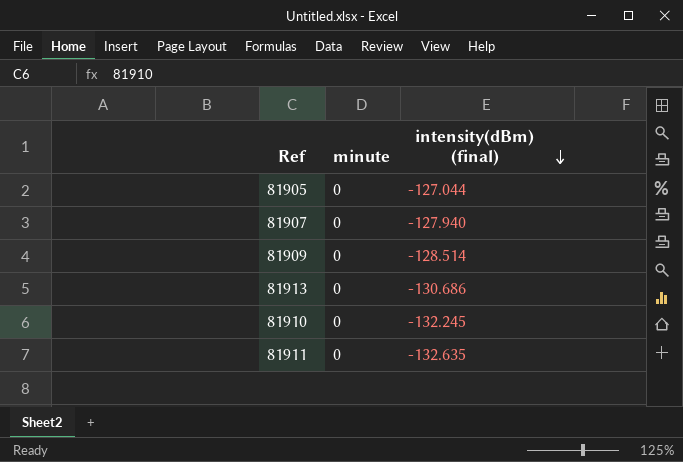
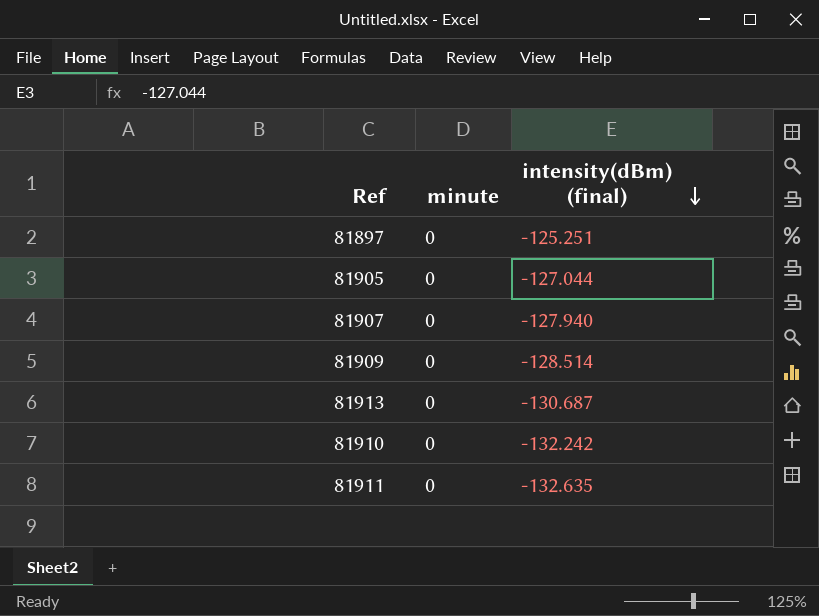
row 81897: none -> 0 | -125.251
81913 | intensity(dBm) (final): -130.686 -> -130.687
81910 | intensity(dBm) (final): -132.245 -> -132.242

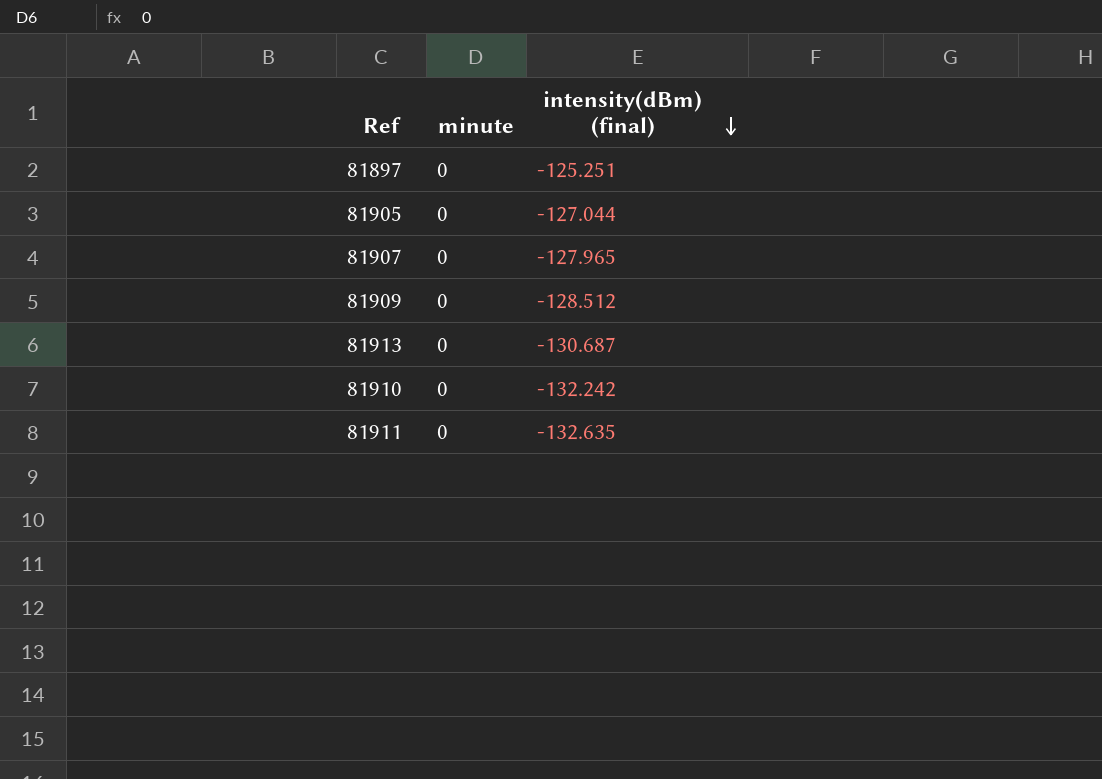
81907 | intensity(dBm) (final): -127.940 -> -127.965
81909 | intensity(dBm) (final): -128.514 -> -128.512

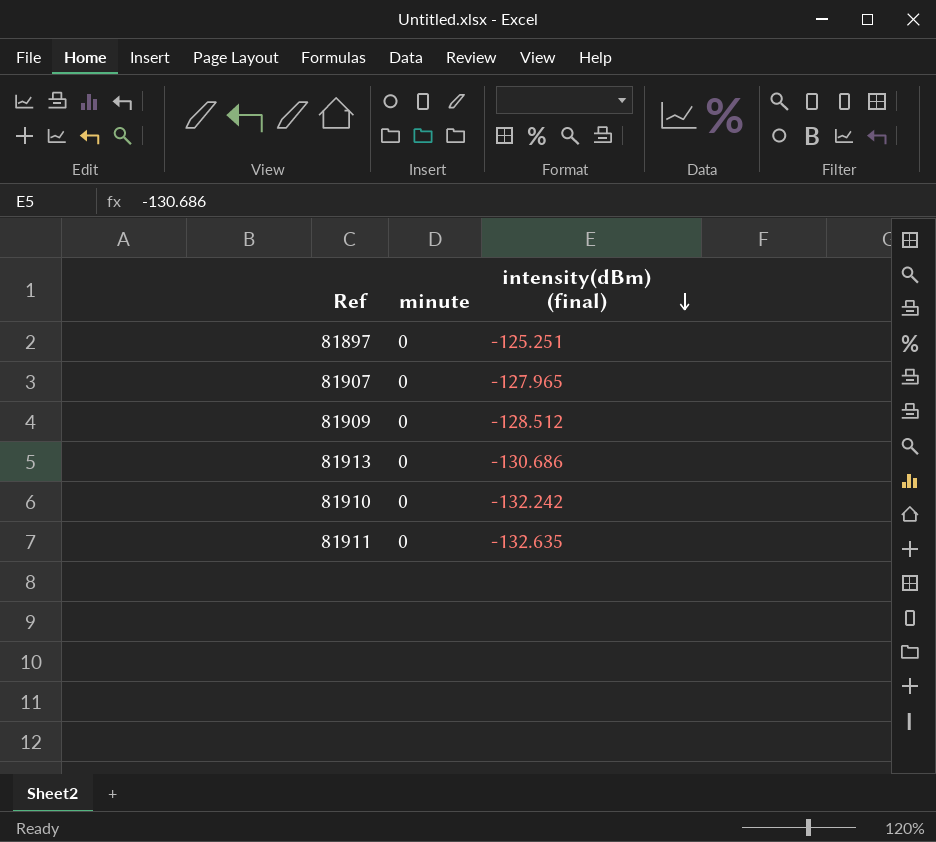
row 81905: 0 | -127.044 -> none
81913 | intensity(dBm) (final): -130.687 -> -130.686

